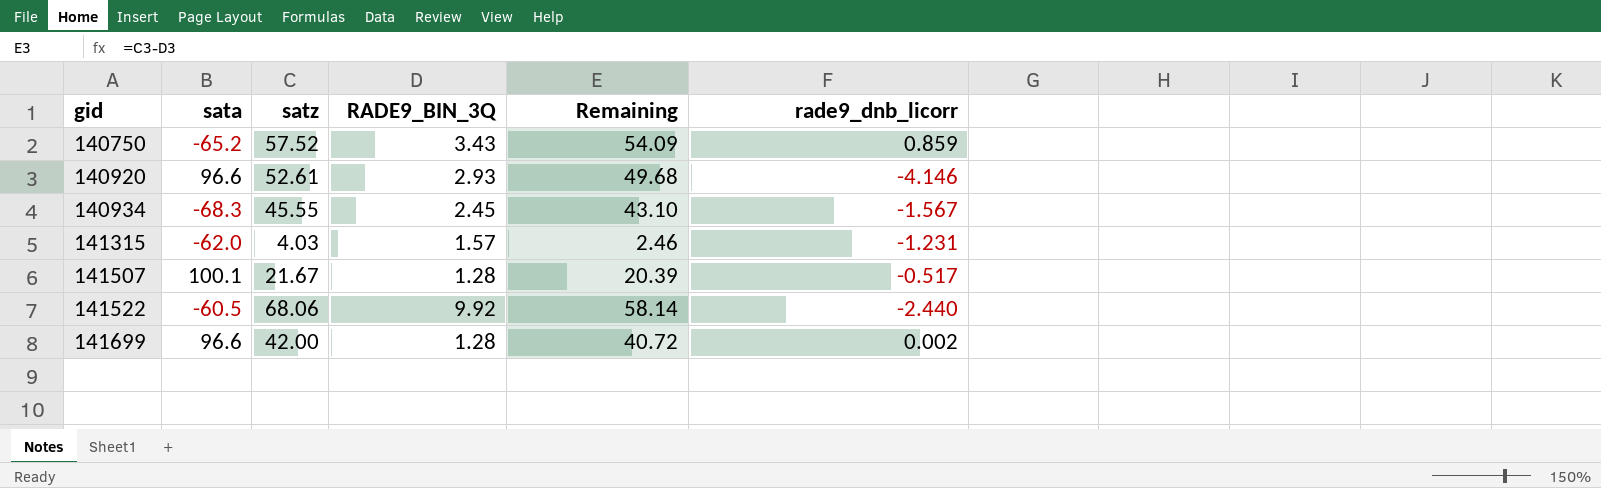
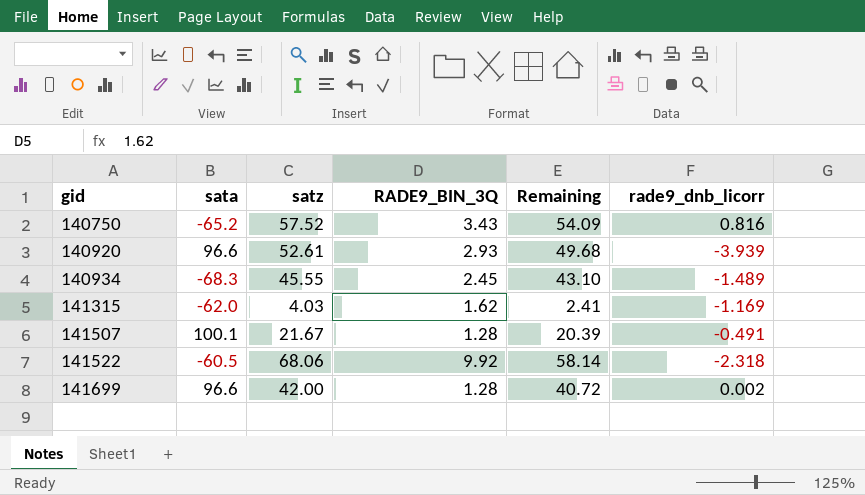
140750 | rade9_dnb_licorr: 0.859 -> 0.816
140920 | rade9_dnb_licorr: -4.146 -> -3.939
140934 | rade9_dnb_licorr: -1.567 -> -1.489
141315 | RADE9_BIN_3Q: 1.57 -> 1.62
141315 | Remaining: 2.46 -> 2.41
141315 | rade9_dnb_licorr: -1.231 -> -1.169
141507 | rade9_dnb_licorr: -0.517 -> -0.491
141522 | rade9_dnb_licorr: -2.440 -> -2.318

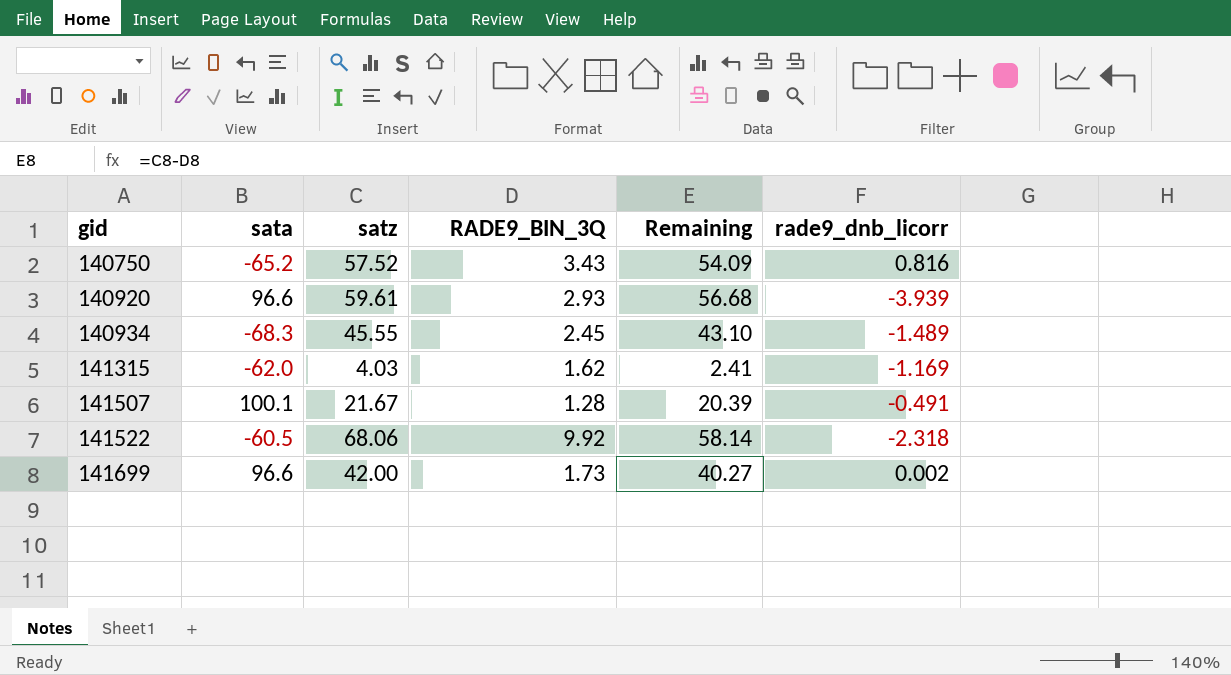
140920 | satz: 52.61 -> 59.61
140920 | Remaining: 49.68 -> 56.68
141699 | RADE9_BIN_3Q: 1.28 -> 1.73
141699 | Remaining: 40.72 -> 40.27

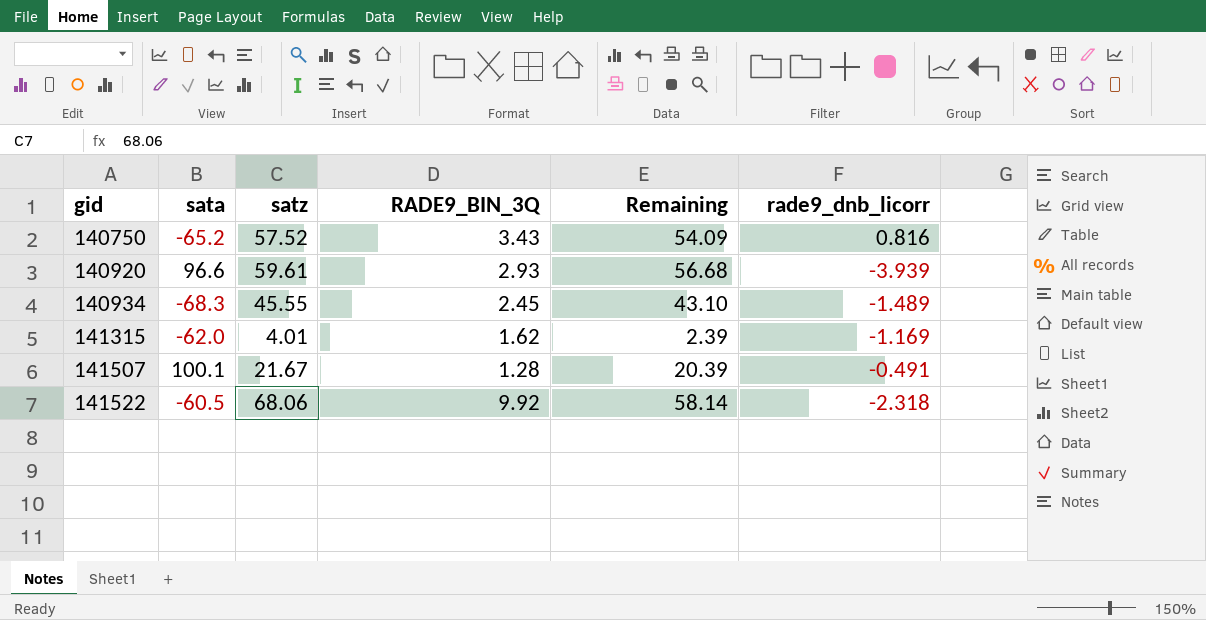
row 141699: 96.6 | 42.00 | 1.73 | 40.27 | 0.002 -> none
141315 | satz: 4.03 -> 4.01
141315 | Remaining: 2.41 -> 2.39

